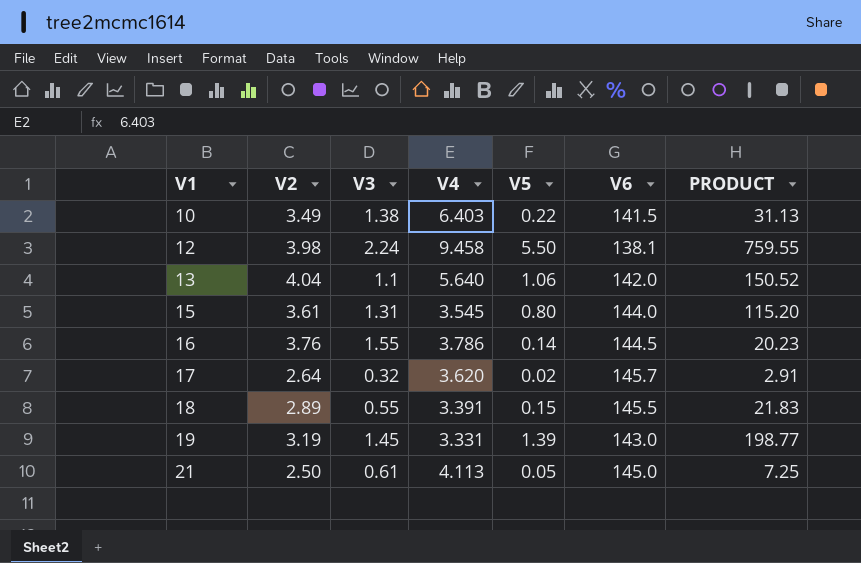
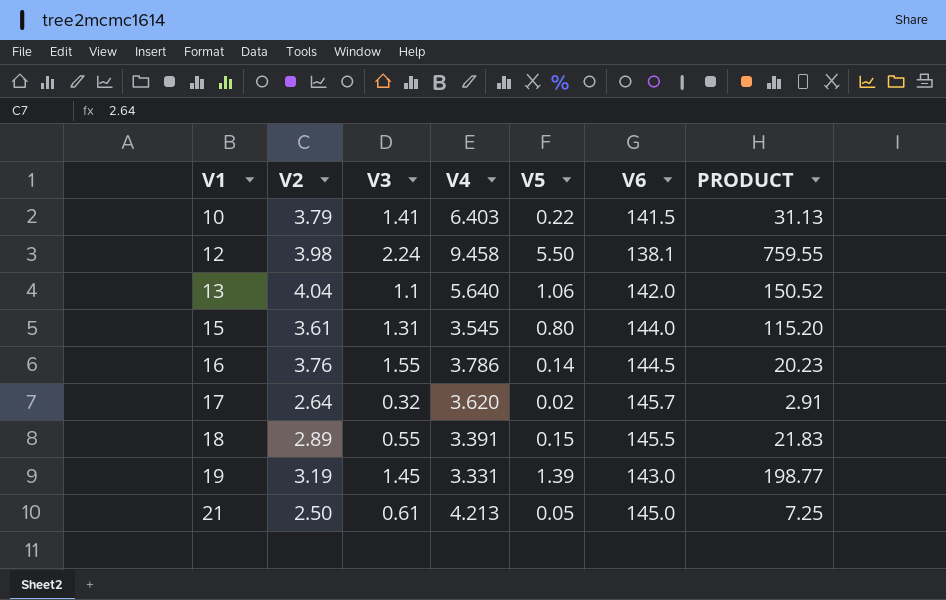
10 | V2: 3.49 -> 3.79
10 | V3: 1.38 -> 1.41
21 | V4: 4.113 -> 4.213

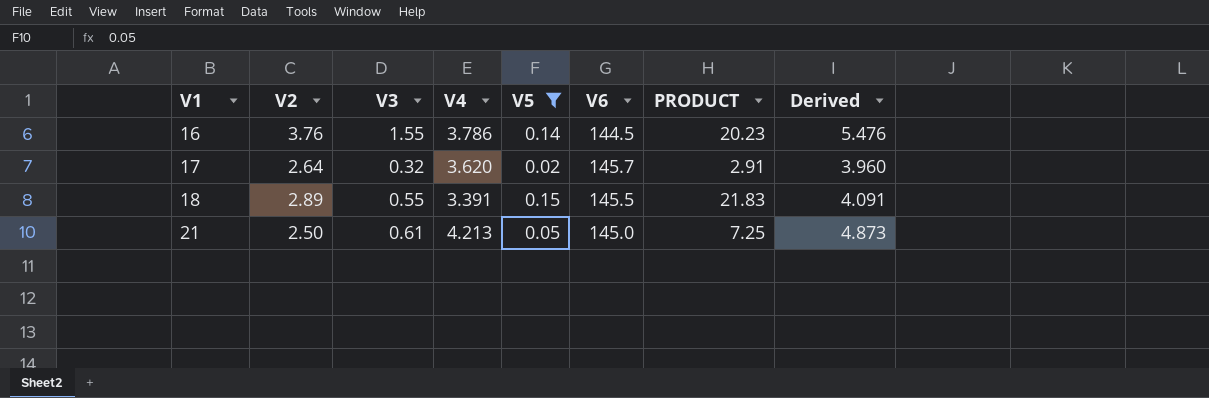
filter: none -> V5 <= 0.15
column Derived | formula: none -> [V3] + [V4] + [V5]

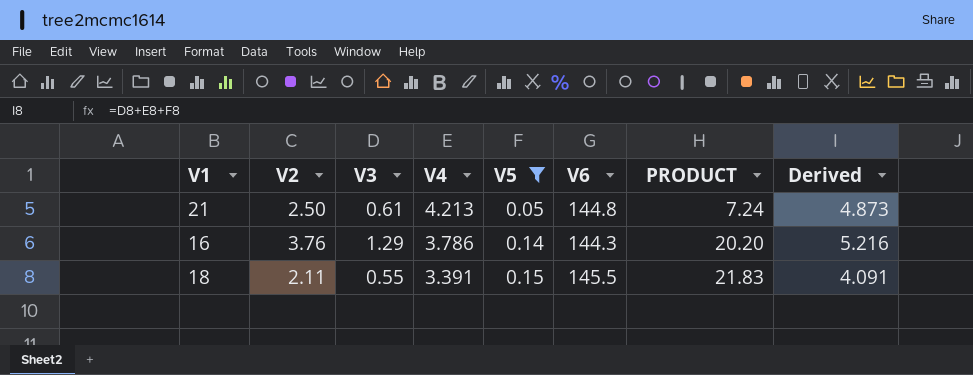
row order: V1 ascending -> V4 descending
row 17: 2.64 | 0.32 | 3.620 | 0.02 | 145.7 | 2.91 | 3.960 -> none
21 | V6: 145.0 -> 144.8
21 | PRODUCT: 7.25 -> 7.24
16 | V3: 1.55 -> 1.29
16 | V6: 144.5 -> 144.3
16 | PRODUCT: 20.23 -> 20.20
16 | Derived: 5.476 -> 5.216
18 | V2: 2.89 -> 2.11

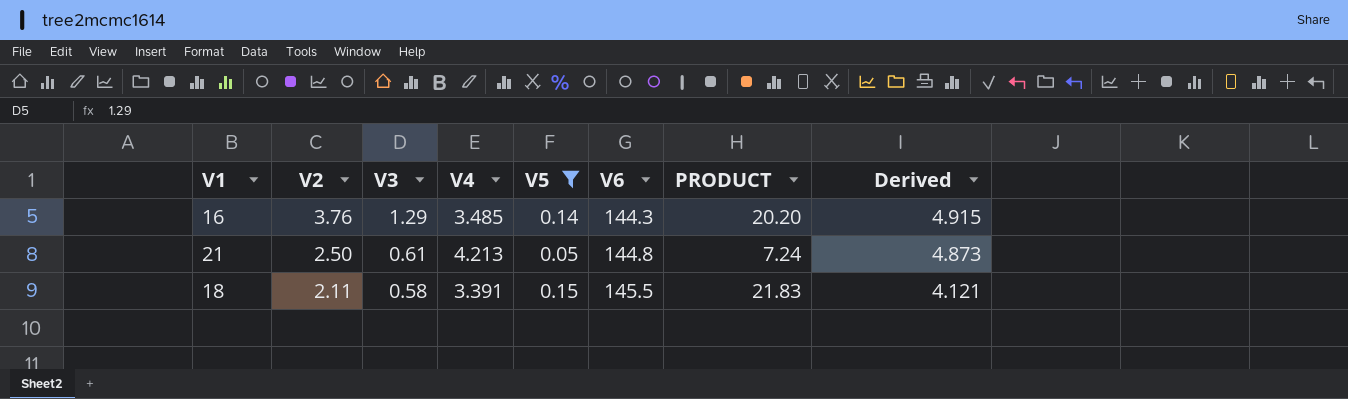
row order: V4 descending -> V2 descending
16 | V4: 3.786 -> 3.485
16 | Derived: 5.216 -> 4.915
18 | V3: 0.55 -> 0.58
18 | Derived: 4.091 -> 4.121

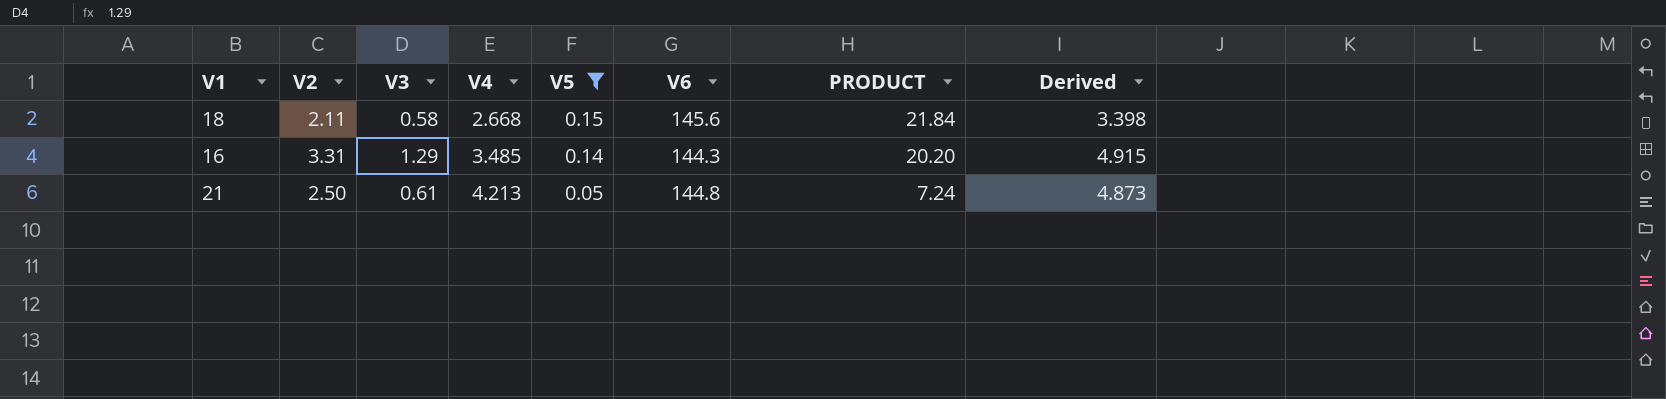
row order: V2 descending -> V4 ascending
18 | V4: 3.391 -> 2.668
18 | V6: 145.5 -> 145.6
18 | PRODUCT: 21.83 -> 21.84
18 | Derived: 4.121 -> 3.398
16 | V2: 3.76 -> 3.31

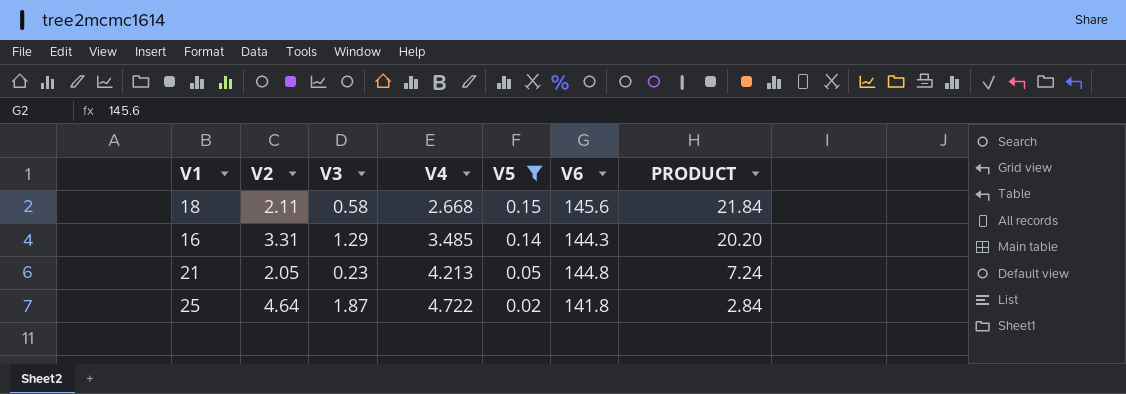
column Derived | formula: [V3] + [V4] + [V5] -> none
21 | V2: 2.50 -> 2.05
21 | V3: 0.61 -> 0.23
row 25: none -> 4.64 | 1.87 | 4.722 | 0.02 | 141.8 | 2.84

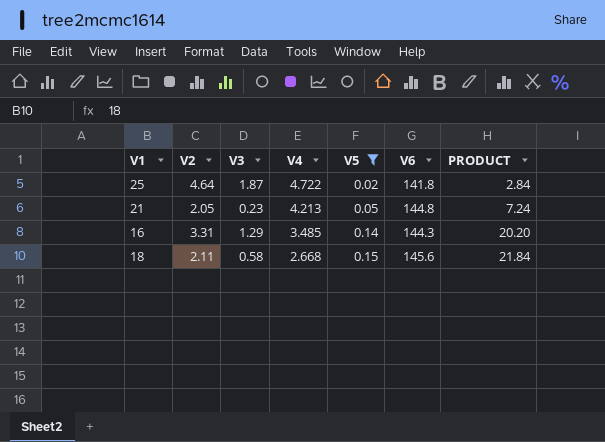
row order: V4 ascending -> V4 descending

